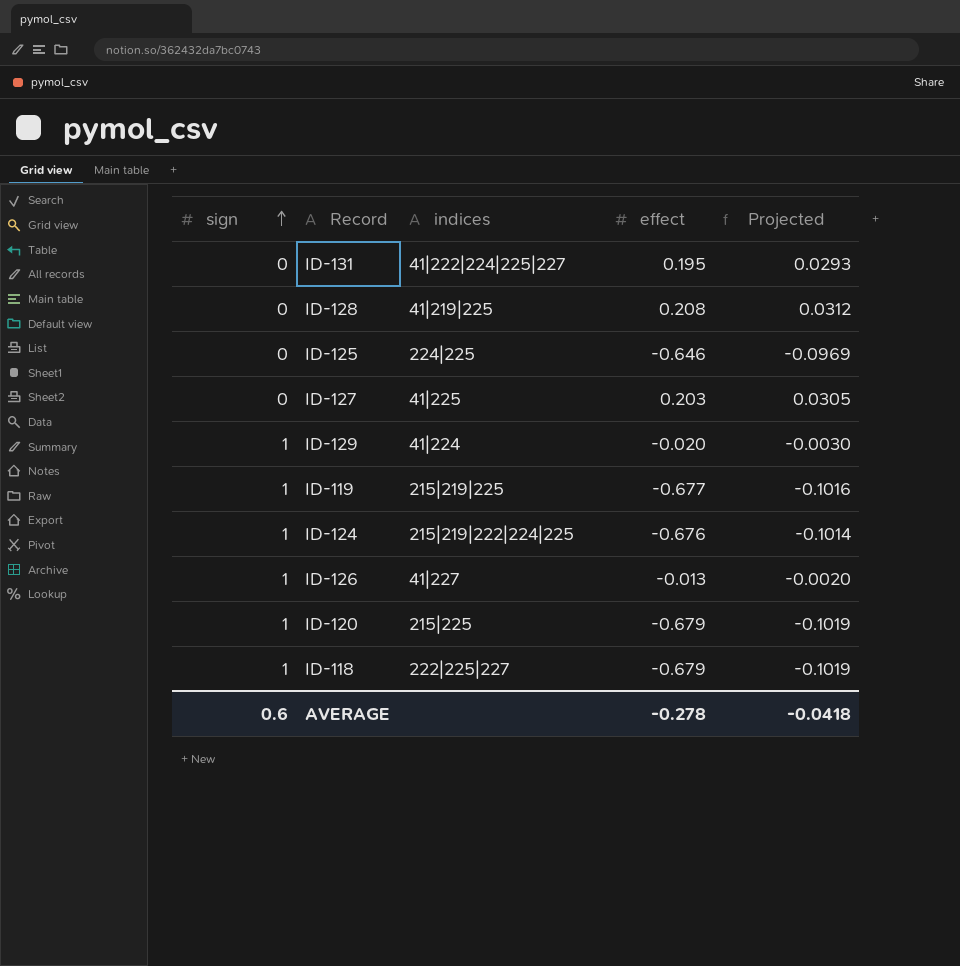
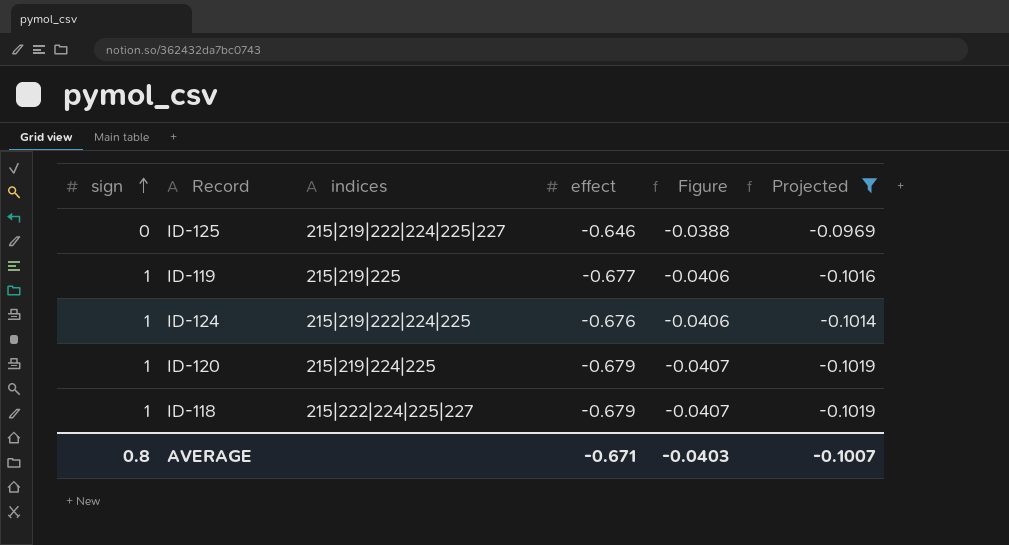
filter: none -> Projected <= -0.0969
column Figure | formula: none -> [effect] * 0.06
ID-125 | indices: 224|225 -> 215|219|222|224|225|227
ID-120 | indices: 215|225 -> 215|219|224|225
ID-118 | indices: 222|225|227 -> 215|222|224|225|227
AVERAGE | sign: 0.6 -> 0.8
AVERAGE | effect: -0.278 -> -0.671
AVERAGE | Projected: -0.0418 -> -0.1007

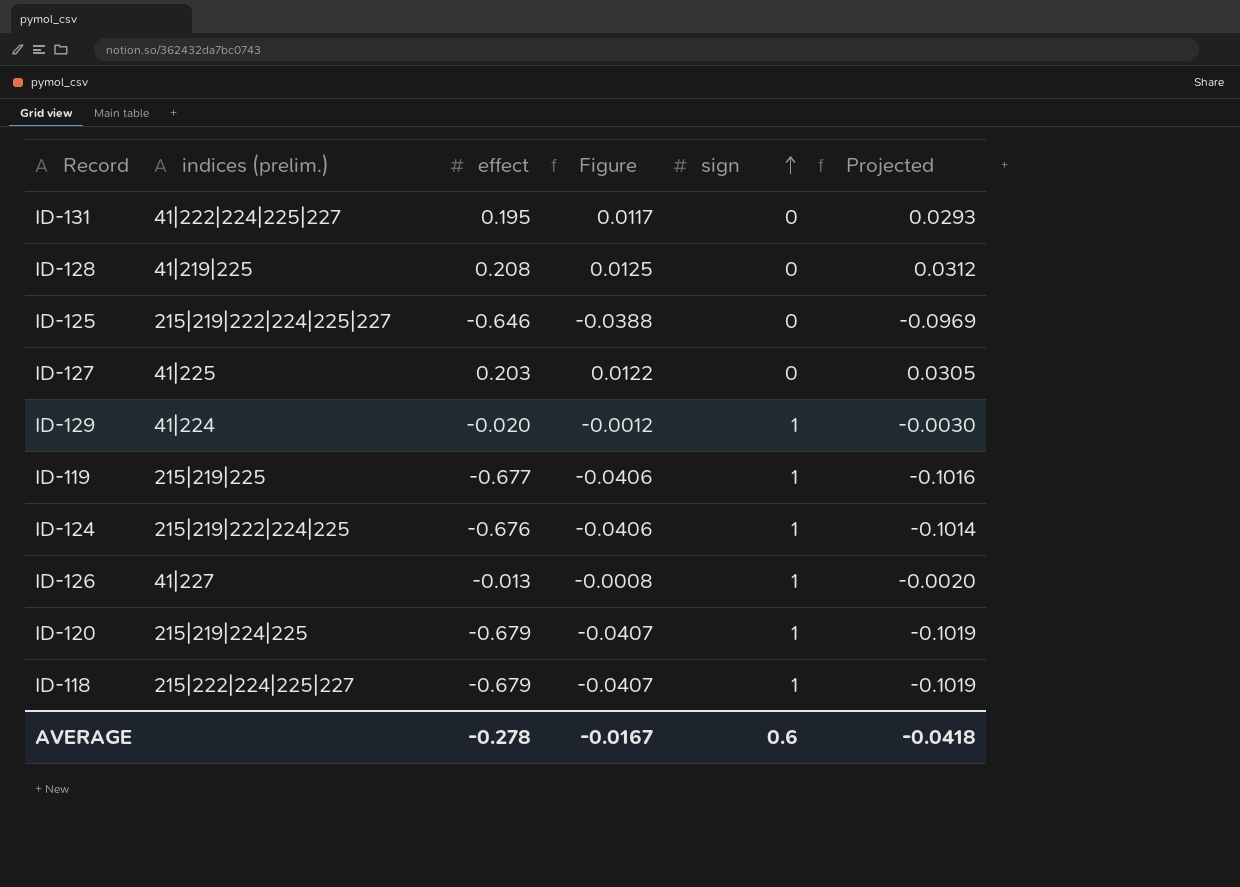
filter: Projected <= -0.0969 -> none
column name: indices -> indices (prelim.)
column sign | position: 1 -> 5
AVERAGE | effect: -0.671 -> -0.278
AVERAGE | Figure: -0.0403 -> -0.0167
AVERAGE | sign: 0.8 -> 0.6
AVERAGE | Projected: -0.1007 -> -0.0418

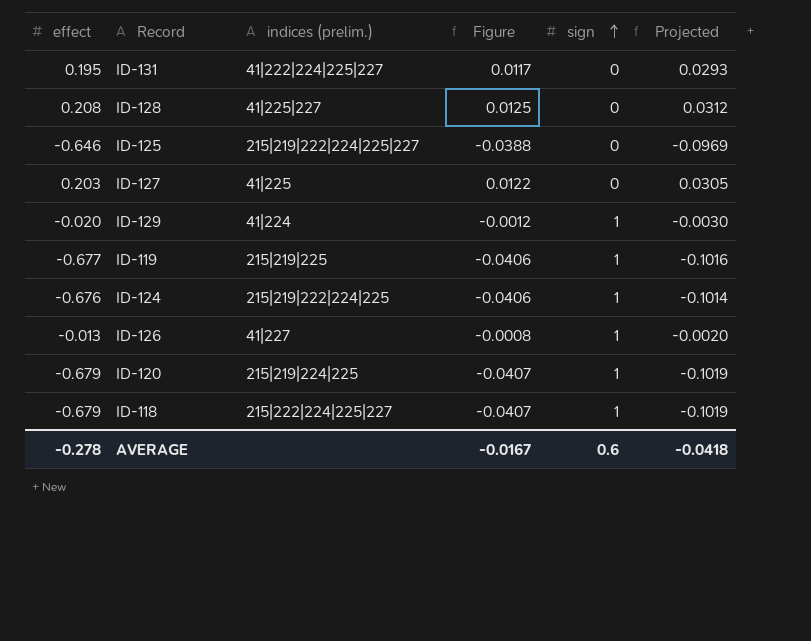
column effect | position: 3 -> 1
ID-128 | indices (prelim.): 41|219|225 -> 41|225|227

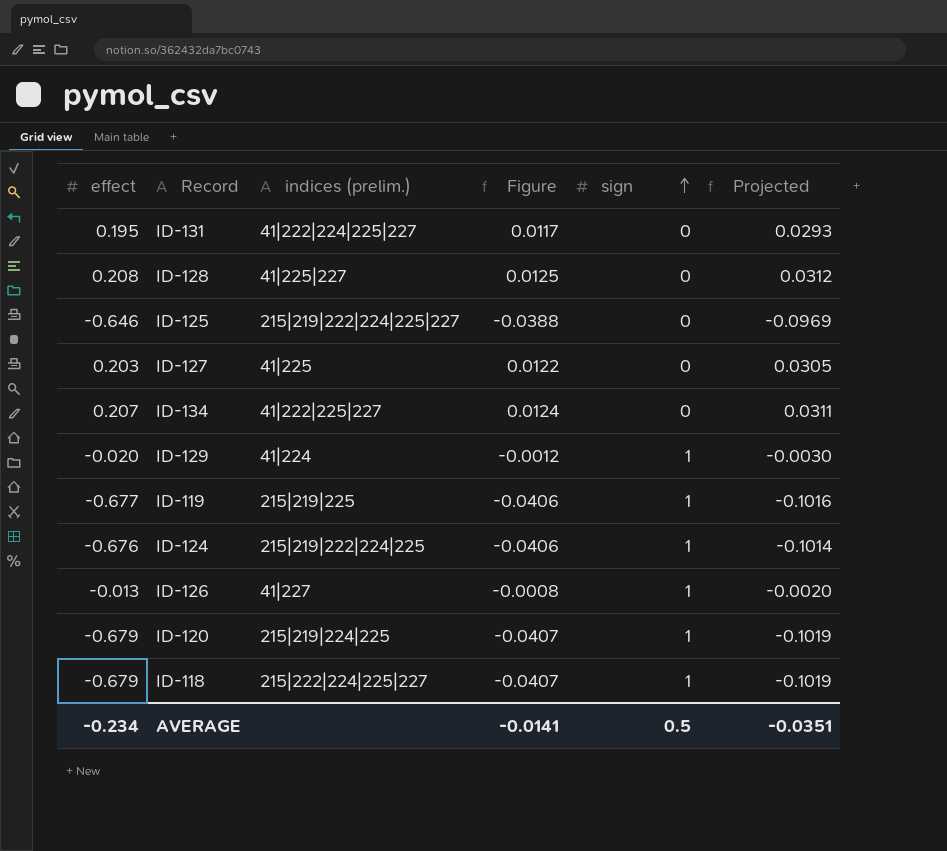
row ID-134: none -> 0.207 | 41|222|225|227 | 0.0124 | 0 | 0.0311
AVERAGE | effect: -0.278 -> -0.234
AVERAGE | Figure: -0.0167 -> -0.0141
AVERAGE | sign: 0.6 -> 0.5
AVERAGE | Projected: -0.0418 -> -0.0351

